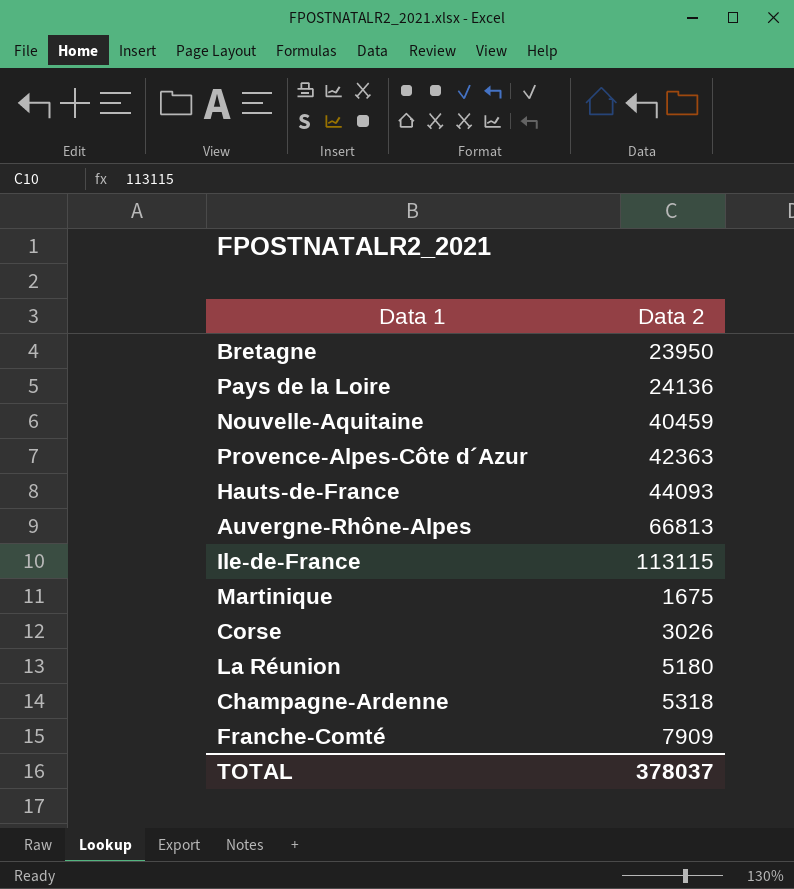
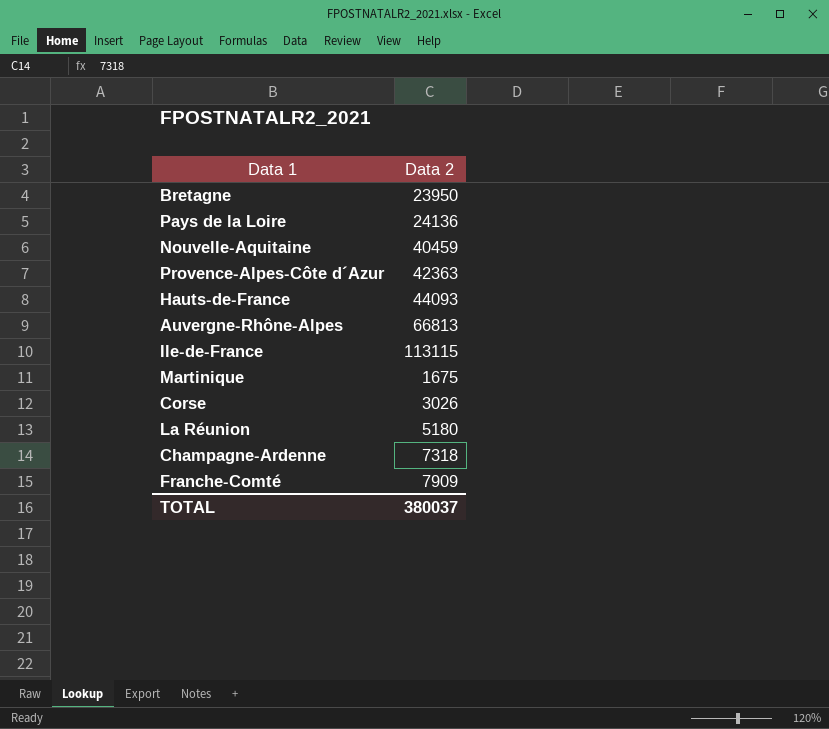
Champagne-Ardenne | Data 2: 5318 -> 7318
TOTAL | Data 2: 378037 -> 380037

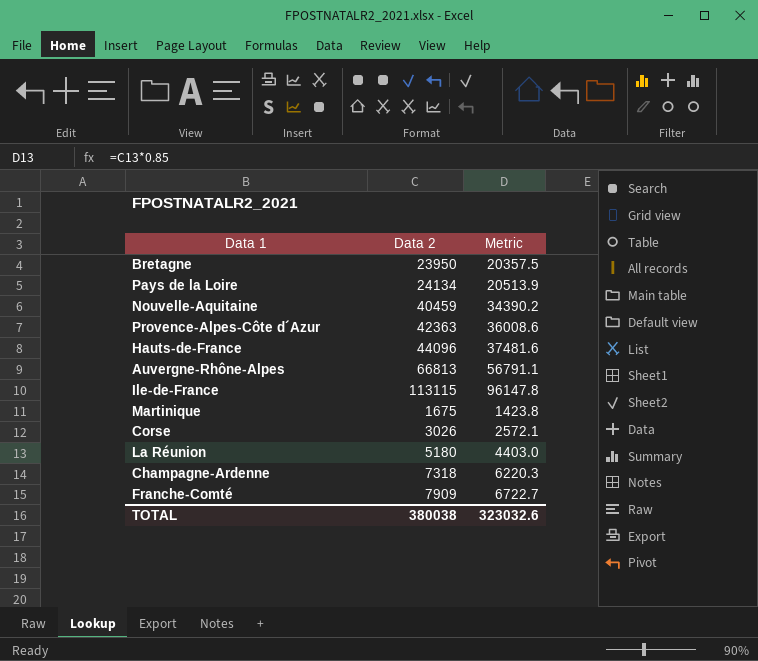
column Metric | formula: none -> [Data 2] * 0.85
Pays de la Loire | Data 2: 24136 -> 24134
Hauts-de-France | Data 2: 44093 -> 44096
TOTAL | Data 2: 380037 -> 380038

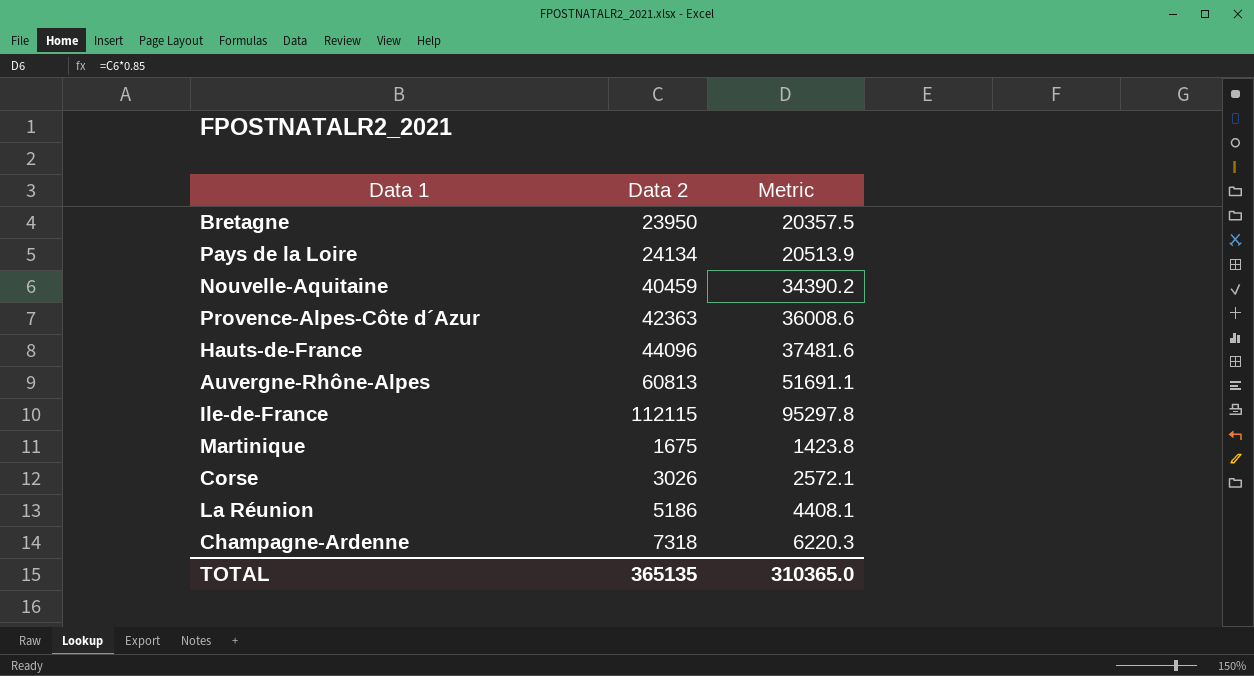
row Franche-Comté: 7909 | 6722.7 -> none
Auvergne-Rhône-Alpes | Data 2: 66813 -> 60813
Auvergne-Rhône-Alpes | Metric: 56791.1 -> 51691.1
Ile-de-France | Data 2: 113115 -> 112115
Ile-de-France | Metric: 96147.8 -> 95297.8
La Réunion | Data 2: 5180 -> 5186
La Réunion | Metric: 4403.0 -> 4408.1
TOTAL | Data 2: 380038 -> 365135
TOTAL | Metric: 323032.6 -> 310365.0

